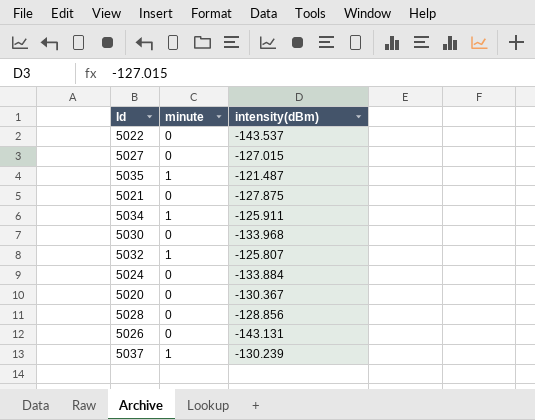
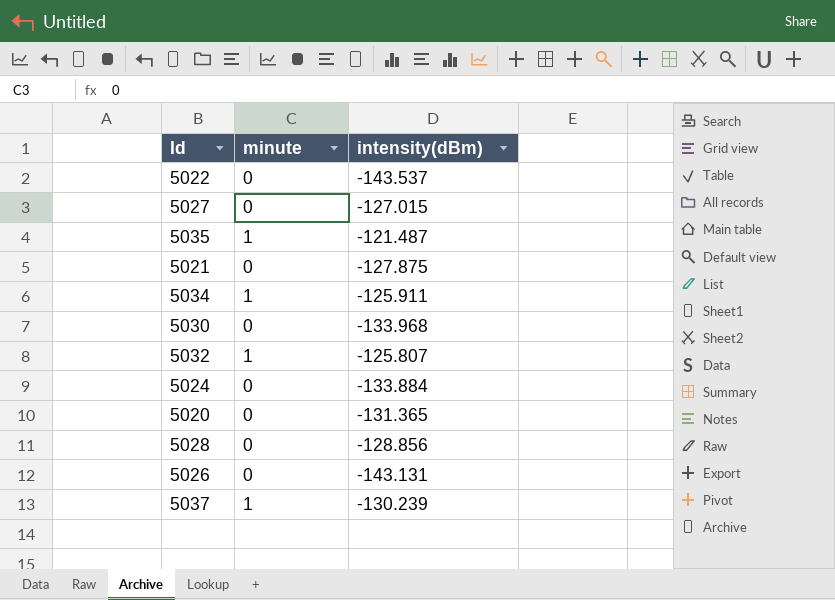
5020 | intensity(dBm): -130.367 -> -131.365

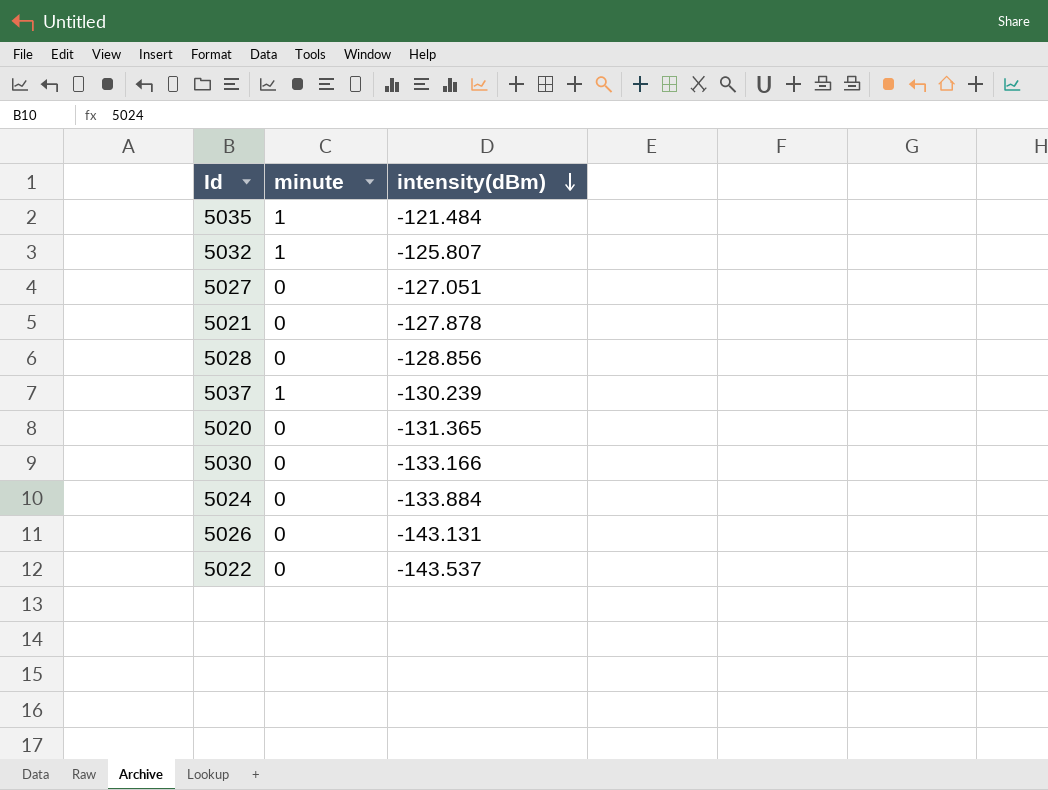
row order: none -> intensity(dBm) descending
row 5034: 1 | -125.911 -> none
5035 | intensity(dBm): -121.487 -> -121.484
5027 | intensity(dBm): -127.015 -> -127.051
5021 | intensity(dBm): -127.875 -> -127.878
5030 | intensity(dBm): -133.968 -> -133.166

